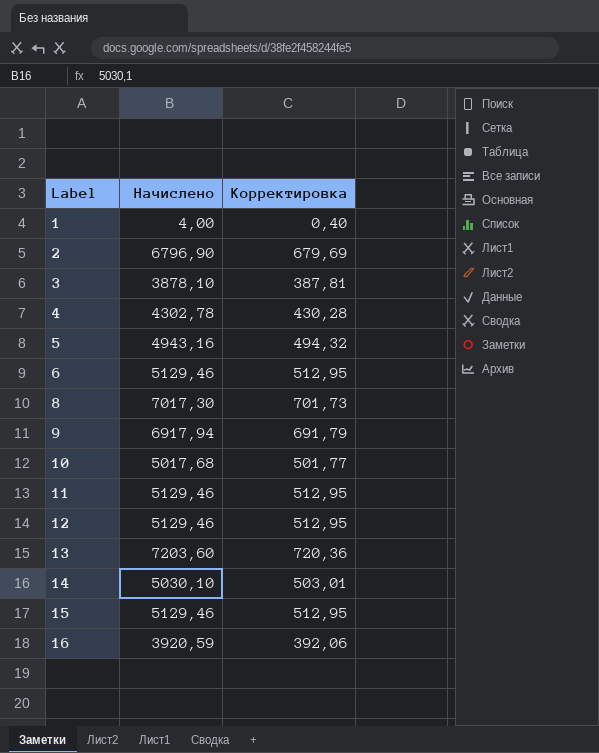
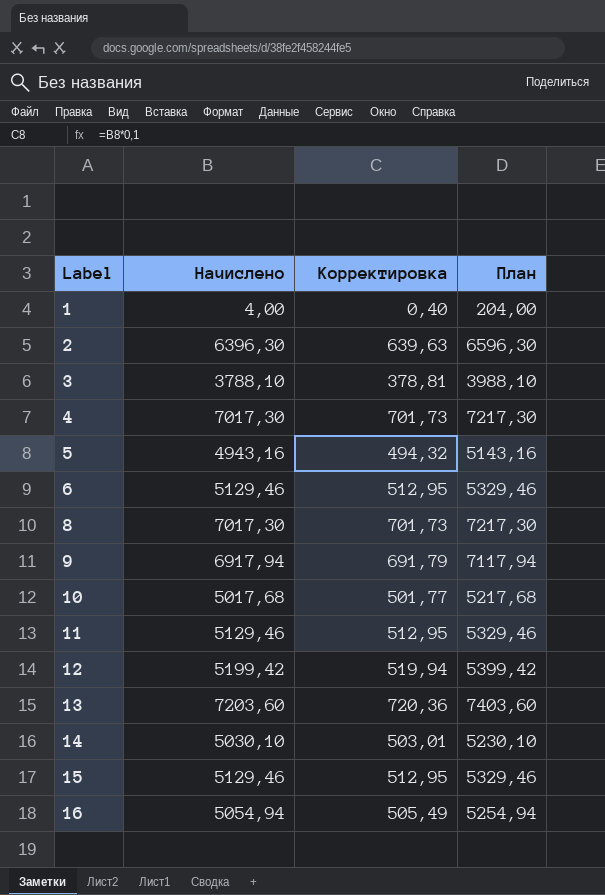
column План | formula: none -> [Начислено] + 200
2 | Начислено: 6796,90 -> 6396,30
2 | Корректировка: 679,69 -> 639,63
3 | Начислено: 3878,10 -> 3788,10
3 | Корректировка: 387,81 -> 378,81
4 | Начислено: 4302,78 -> 7017,30
4 | Корректировка: 430,28 -> 701,73
12 | Начислено: 5129,46 -> 5199,42
12 | Корректировка: 512,95 -> 519,94
16 | Начислено: 3920,59 -> 5054,94
16 | Корректировка: 392,06 -> 505,49

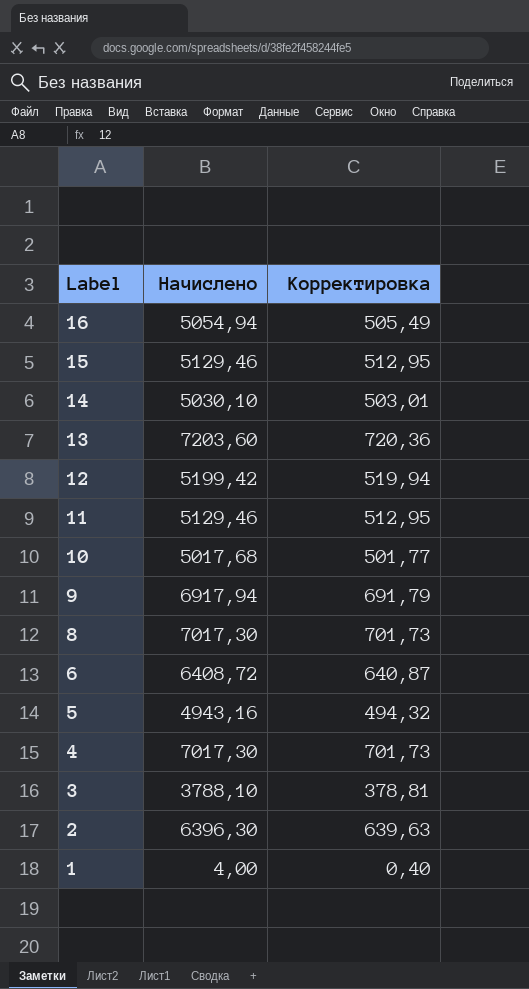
row order: Label ascending -> Label descending
column План | formula: [Начислено] + 200 -> none
6 | Начислено: 5129,46 -> 6408,72
6 | Корректировка: 512,95 -> 640,87

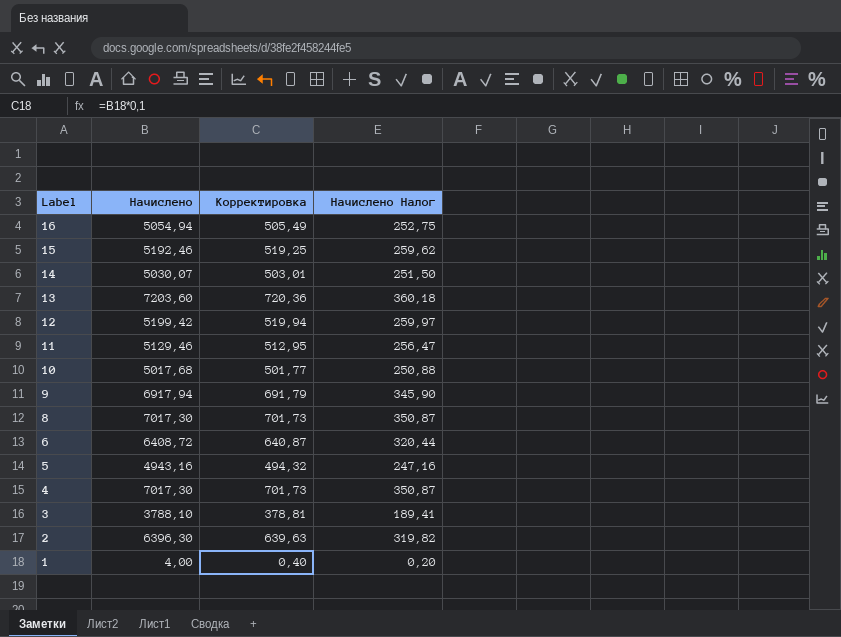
column Начислено Налог | formula: none -> [Начислено] * 0,05
15 | Начислено: 5129,46 -> 5192,46
15 | Корректировка: 512,95 -> 519,25
14 | Начислено: 5030,10 -> 5030,07

